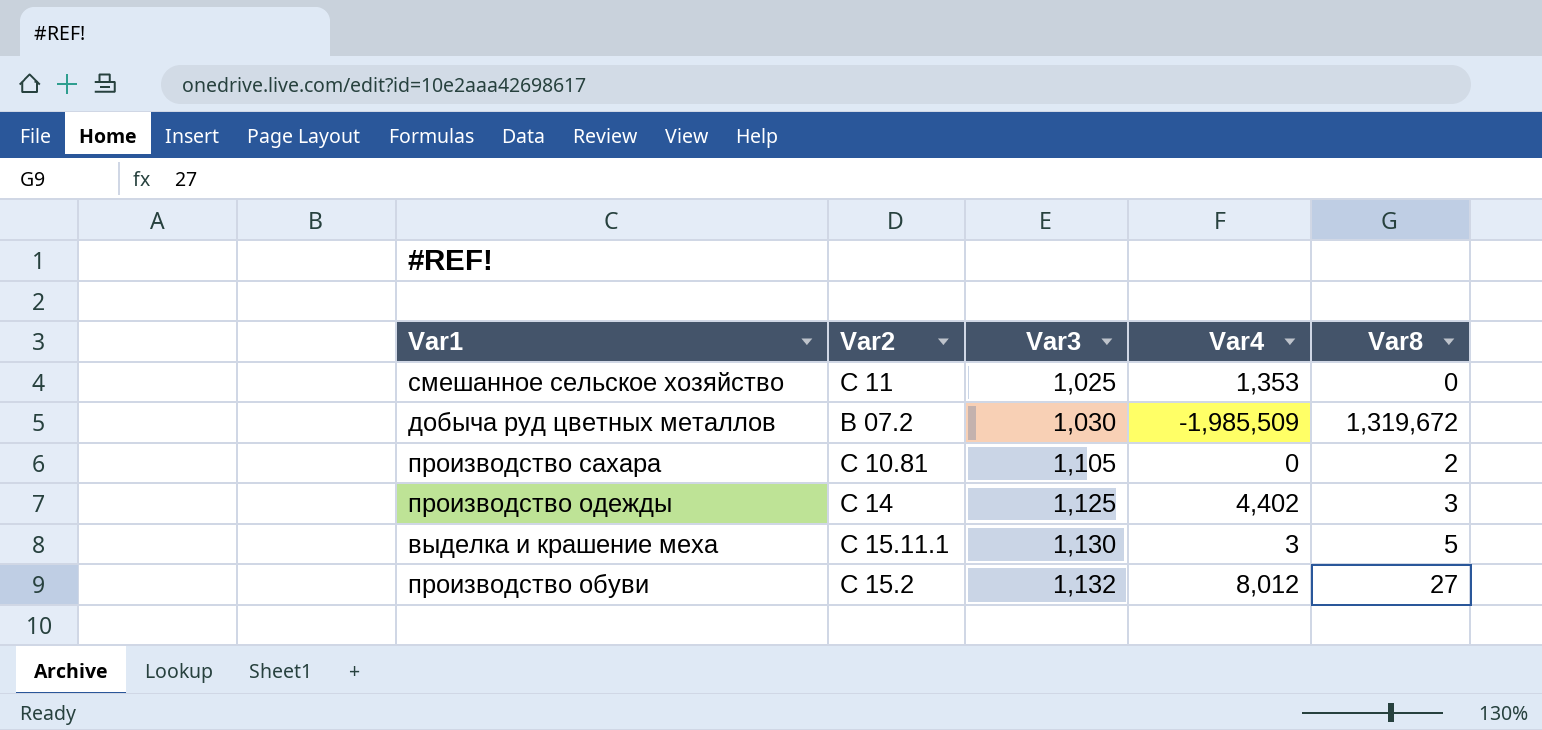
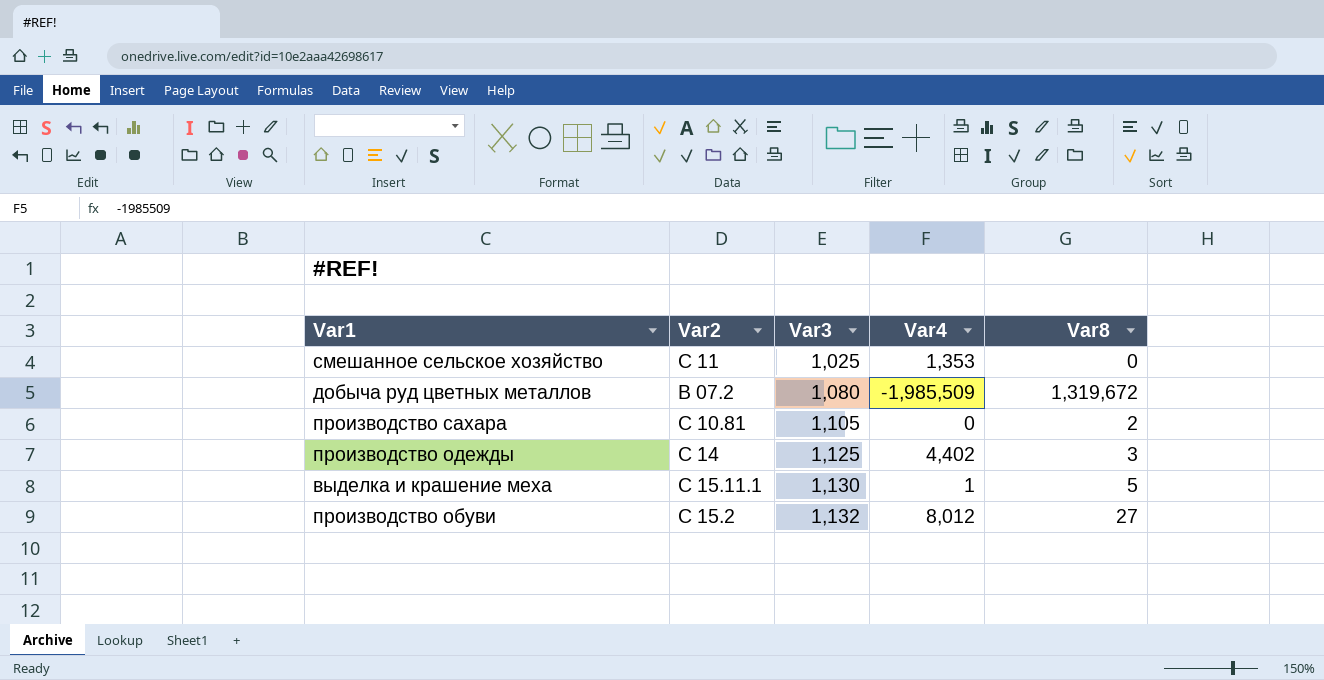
добыча руд цветных металлов | Var3: 1,030 -> 1,080
выделка и крашение меха | Var4: 3 -> 1

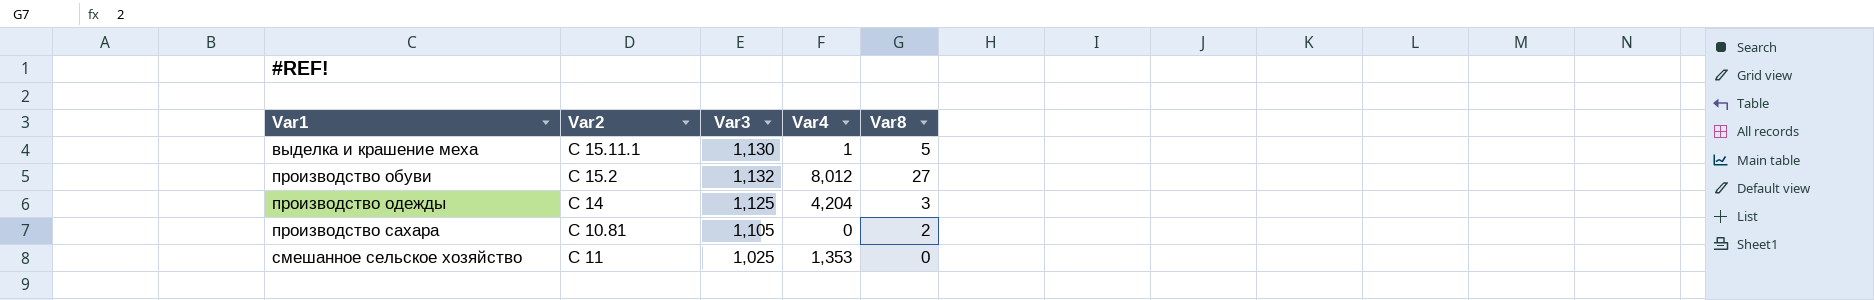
row order: Var3 ascending -> Var1 ascending
row добыча руд цветных металлов: В 07.2 | 1,080 | -1,985,509 | 1,319,672 -> none
производство одежды | Var4: 4,402 -> 4,204

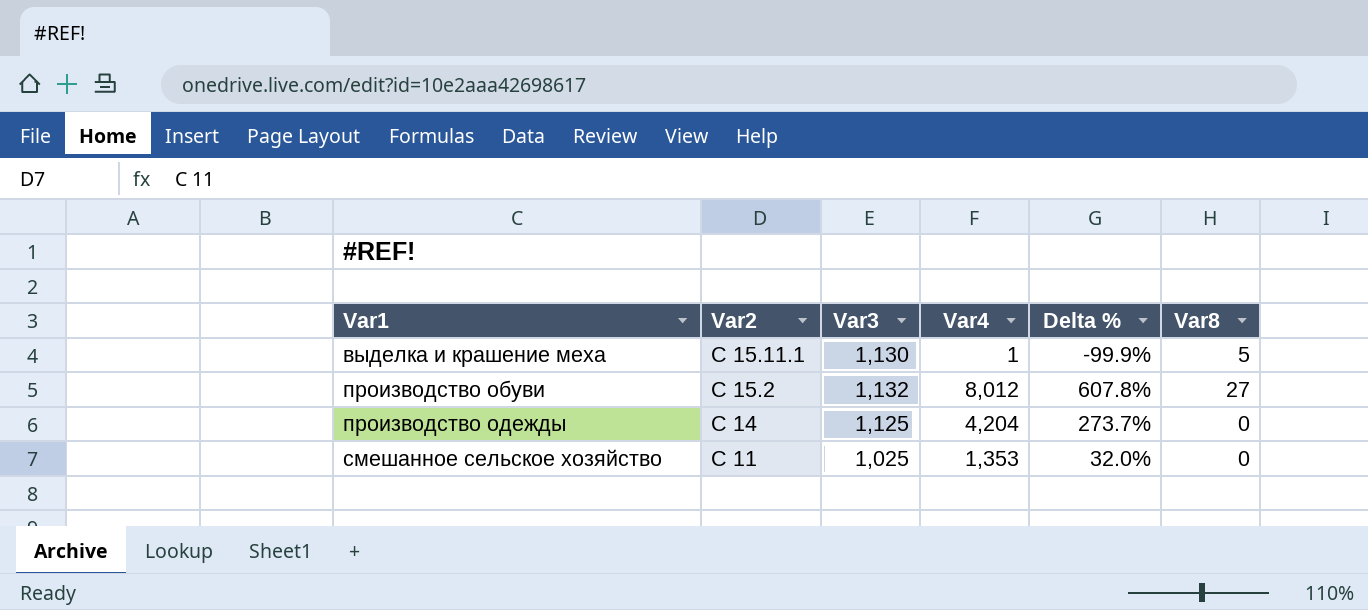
column Delta % | formula: none -> ([Var4] - [Var3]) / [Var3]
row производство сахара: С 10.81 | 1,105 | 0 | 2 -> none
производство одежды | Var8: 3 -> 0

